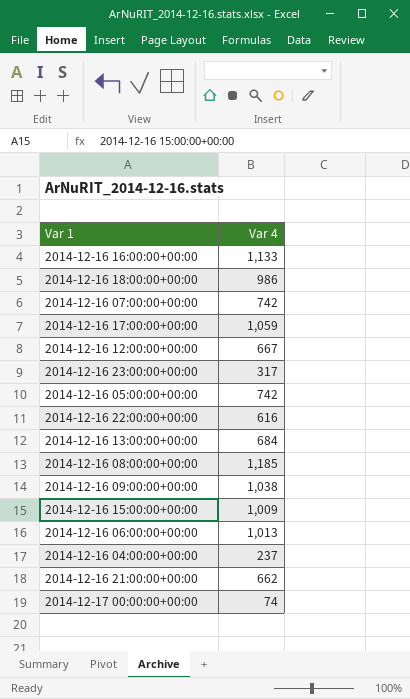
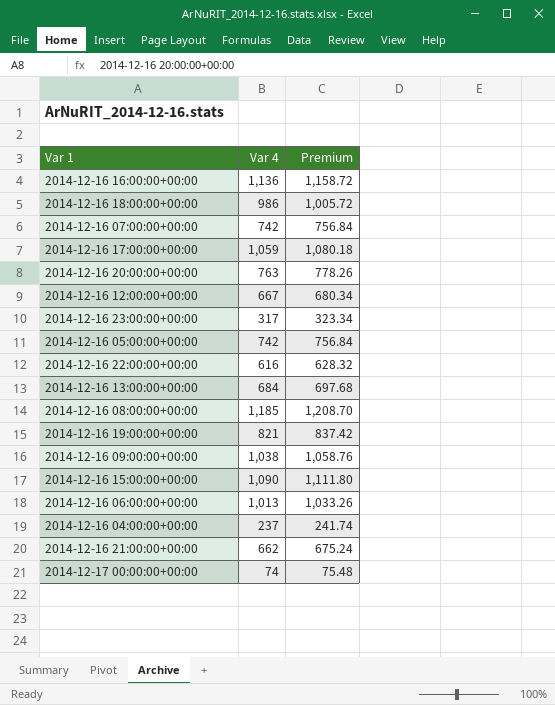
column Premium | formula: none -> [Var 4] * 1.02
2014-12-16 16:00:00+00:00 | Var 4: 1,133 -> 1,136
row 2014-12-16 20:00:00+00:00: none -> 763 | 778.26
row 2014-12-16 19:00:00+00:00: none -> 821 | 837.42
2014-12-16 15:00:00+00:00 | Var 4: 1,009 -> 1,090

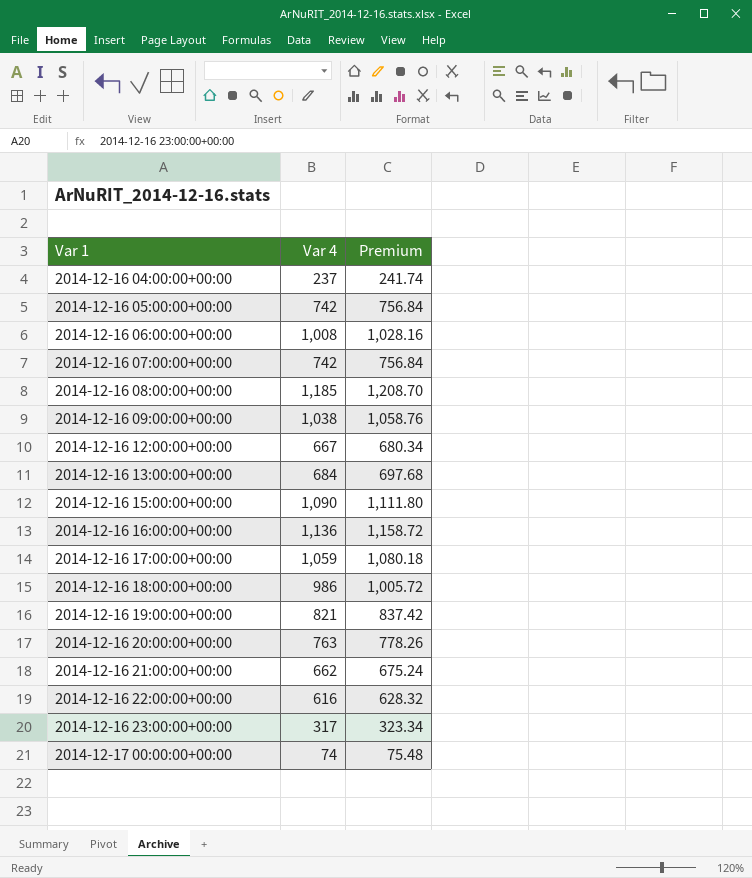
row order: none -> Var 1 ascending
2014-12-16 06:00:00+00:00 | Var 4: 1,013 -> 1,008
2014-12-16 06:00:00+00:00 | Premium: 1,033.26 -> 1,028.16

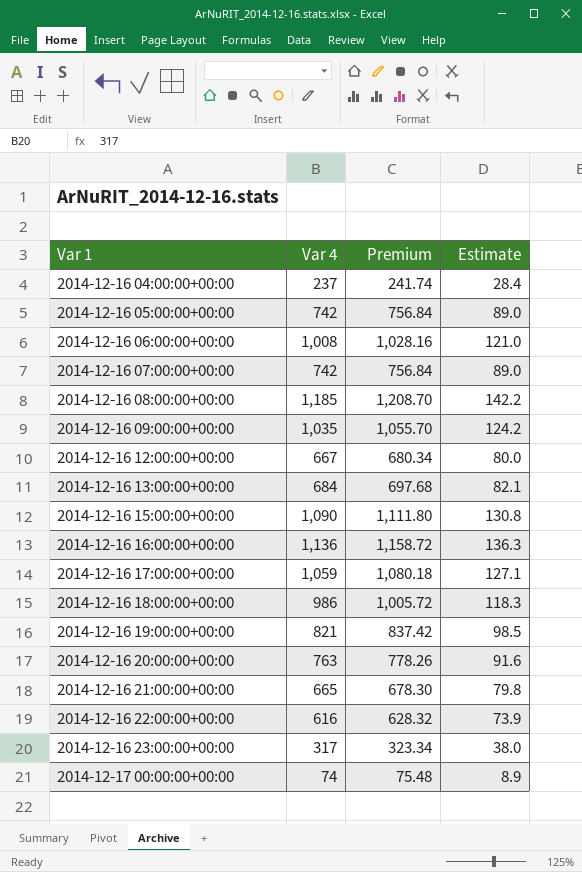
column Estimate | formula: none -> [Var 4] * 0.12
2014-12-16 09:00:00+00:00 | Var 4: 1,038 -> 1,035
2014-12-16 09:00:00+00:00 | Premium: 1,058.76 -> 1,055.70
2014-12-16 21:00:00+00:00 | Var 4: 662 -> 665
2014-12-16 21:00:00+00:00 | Premium: 675.24 -> 678.30

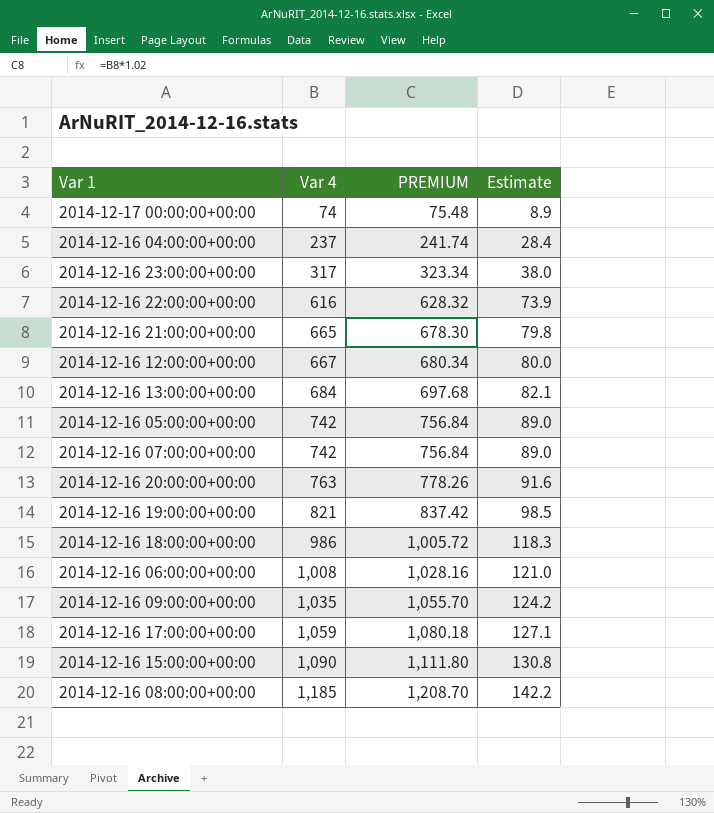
row order: Var 1 ascending -> Var 4 ascending
column name: Premium -> PREMIUM
row 2014-12-16 16:00:00+00:00: 1,136 | 1,158.72 | 136.3 -> none

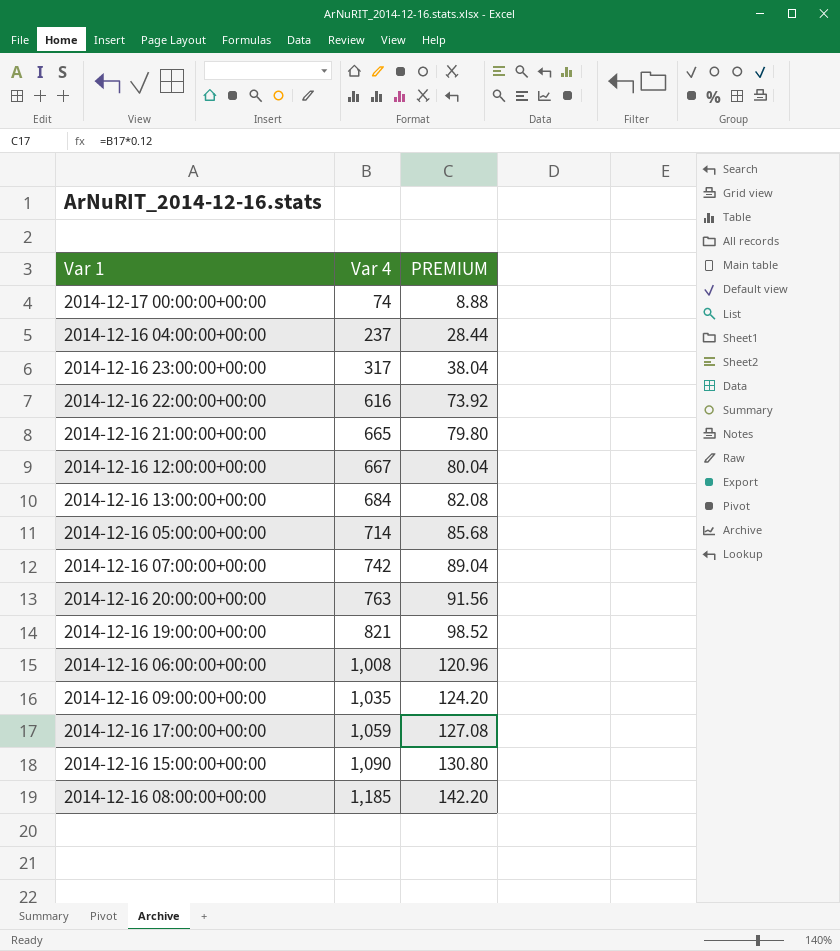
column Estimate | formula: [Var 4] * 0.12 -> none
column PREMIUM | formula: [Var 4] * 1.02 -> [Var 4] * 0.12
row 2014-12-16 18:00:00+00:00: 986 | 1,005.72 | 118.3 -> none
2014-12-16 05:00:00+00:00 | Var 4: 742 -> 714

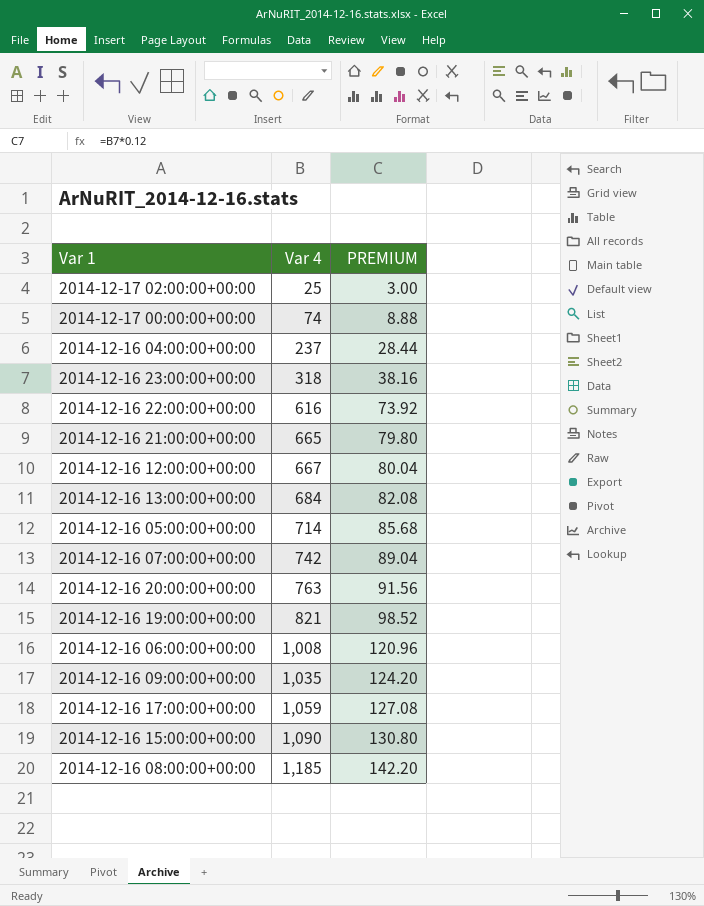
row 2014-12-17 02:00:00+00:00: none -> 25 | 3.00
2014-12-16 23:00:00+00:00 | Var 4: 317 -> 318
2014-12-16 23:00:00+00:00 | PREMIUM: 38.04 -> 38.16

